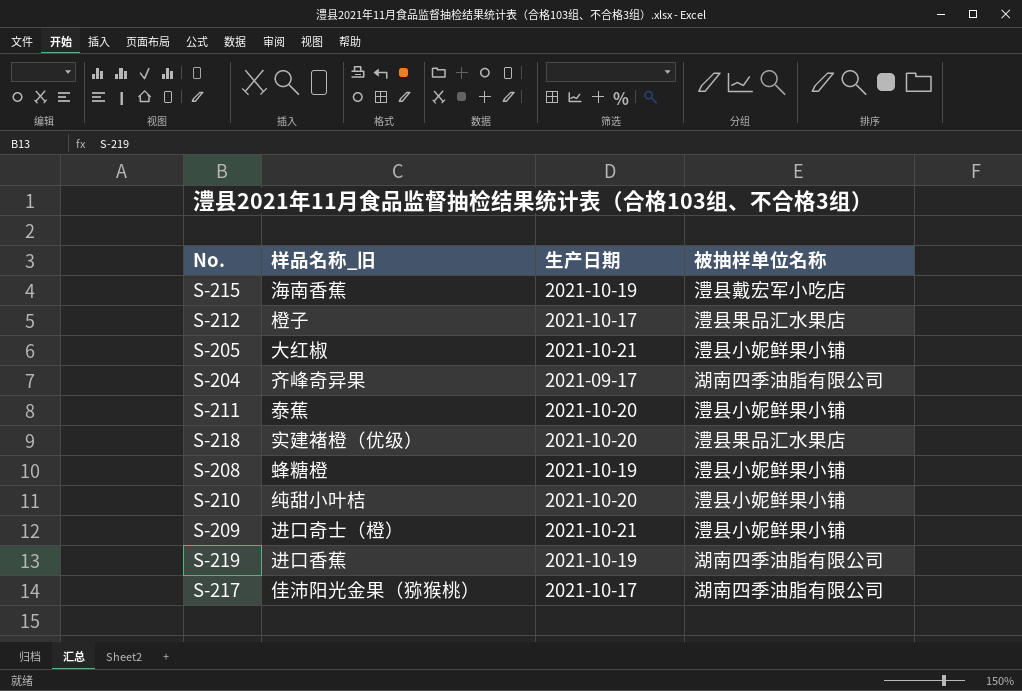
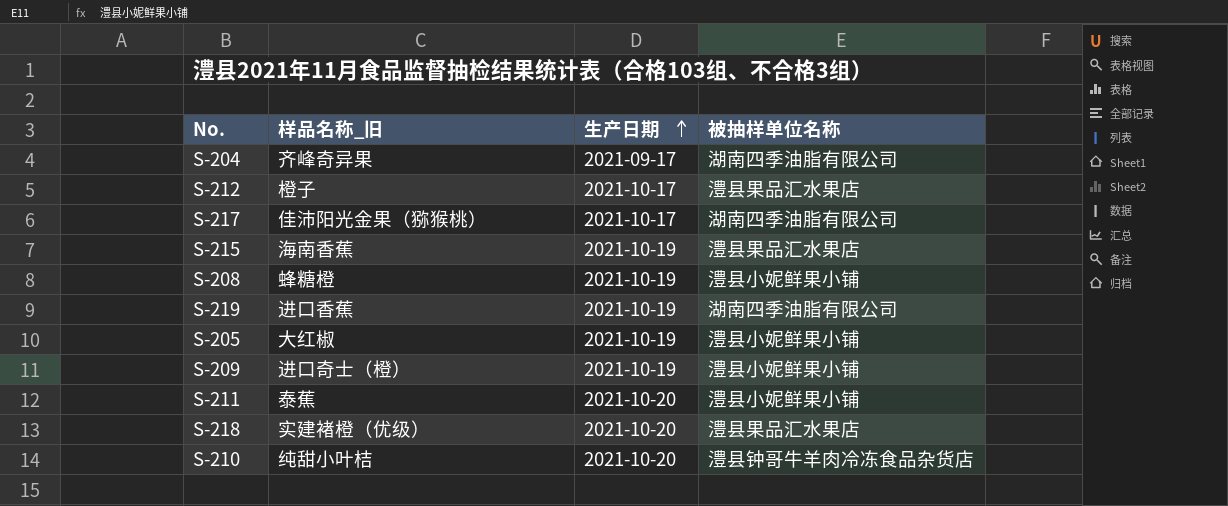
row order: none -> 生产日期 ascending
S-215 | 被抽样单位名称: 澧县戴宏军小吃店 -> 澧县果品汇水果店
S-205 | 生产日期: 2021-10-21 -> 2021-10-19
S-209 | 生产日期: 2021-10-21 -> 2021-10-19
S-210 | 被抽样单位名称: 澧县小妮鲜果小铺 -> 澧县钟哥牛羊肉冷冻食品杂货店

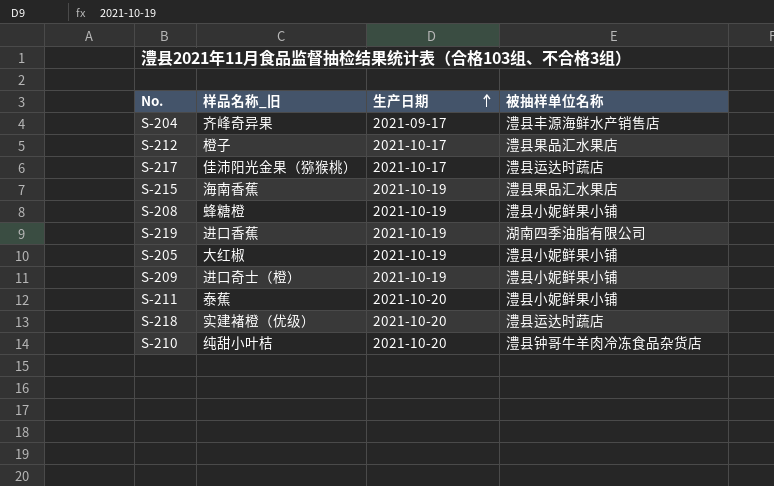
S-204 | 被抽样单位名称: 湖南四季油脂有限公司 -> 澧县丰源海鲜水产销售店
S-217 | 被抽样单位名称: 湖南四季油脂有限公司 -> 澧县运达时蔬店
S-218 | 被抽样单位名称: 澧县果品汇水果店 -> 澧县运达时蔬店

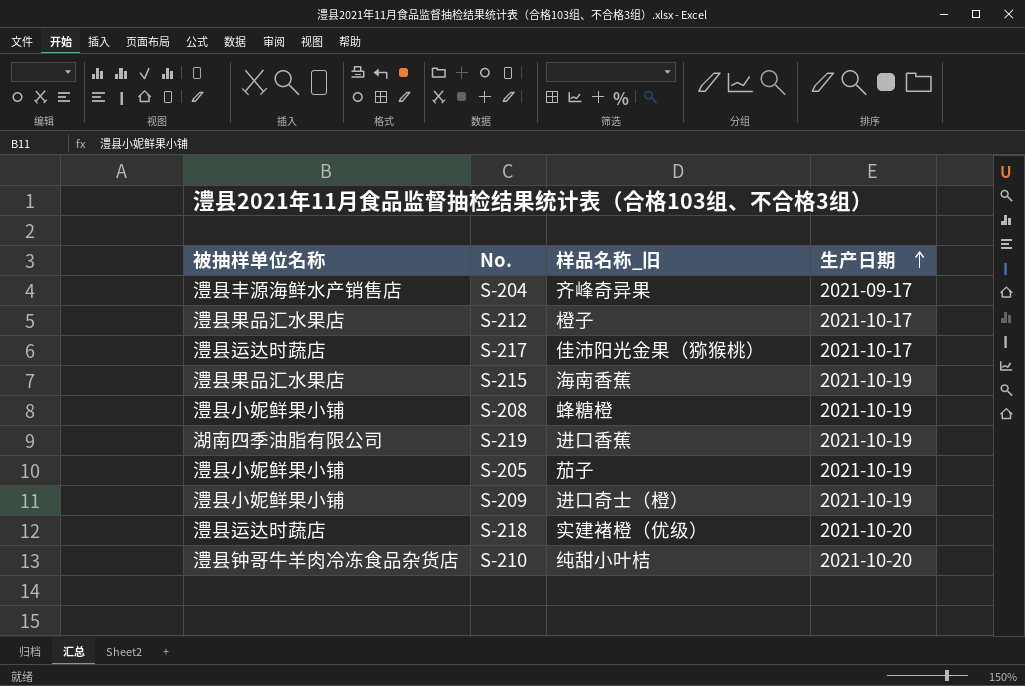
column 被抽样单位名称 | position: 4 -> 1
row S-211: 泰蕉 | 2021-10-20 | 澧县小妮鲜果小铺 -> none
S-205 | 样品名称_旧: 大红椒 -> 茄子

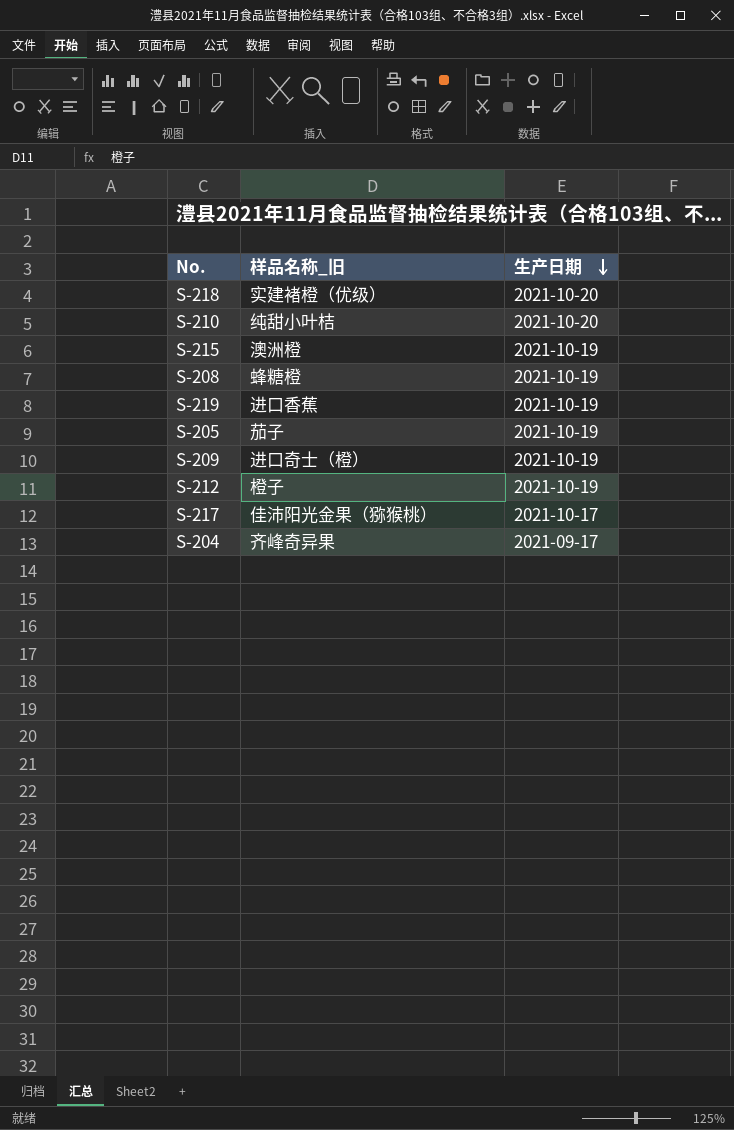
row order: 生产日期 ascending -> 生产日期 descending
column 被抽样单位名称 | position: 1 -> none
S-215 | 样品名称_旧: 海南香蕉 -> 澳洲橙
S-212 | 生产日期: 2021-10-17 -> 2021-10-19

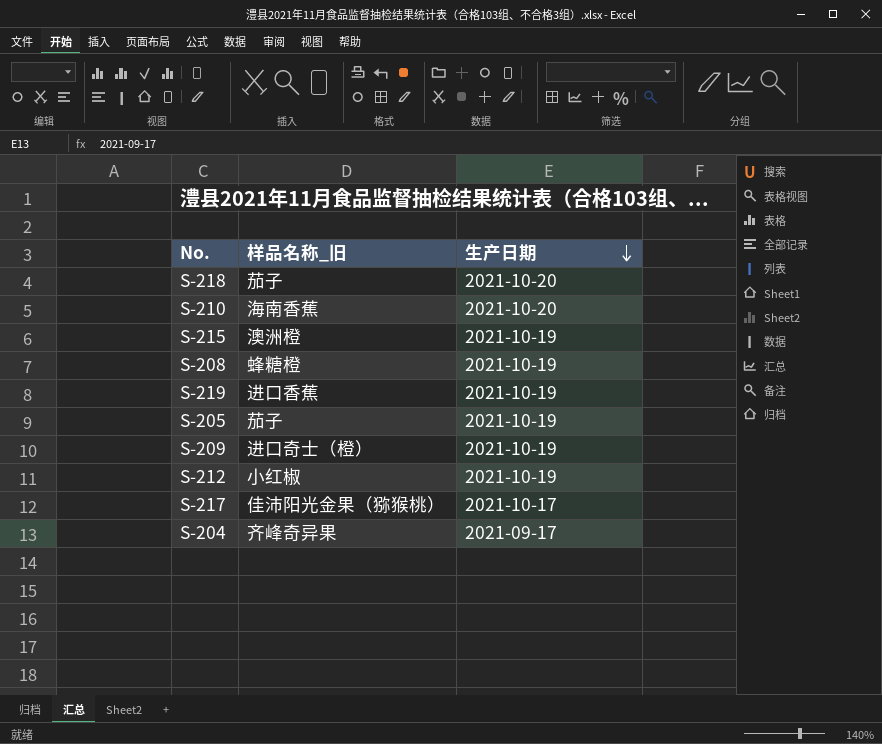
S-218 | 样品名称_旧: 实建褚橙（优级） -> 茄子
S-210 | 样品名称_旧: 纯甜小叶桔 -> 海南香蕉
S-212 | 样品名称_旧: 橙子 -> 小红椒

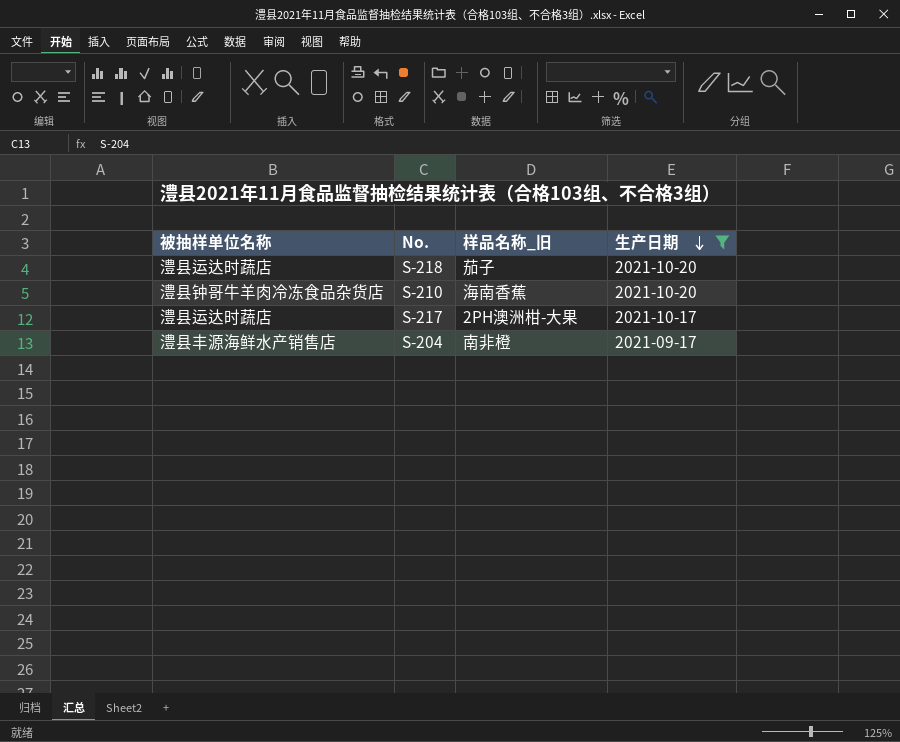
filter: none -> 生产日期 != 2021-10-19
column 被抽样单位名称 | position: none -> 1
S-217 | 样品名称_旧: 佳沛阳光金果（猕猴桃） -> 2PH澳洲柑-大果
S-204 | 样品名称_旧: 齐峰奇异果 -> 南非橙

